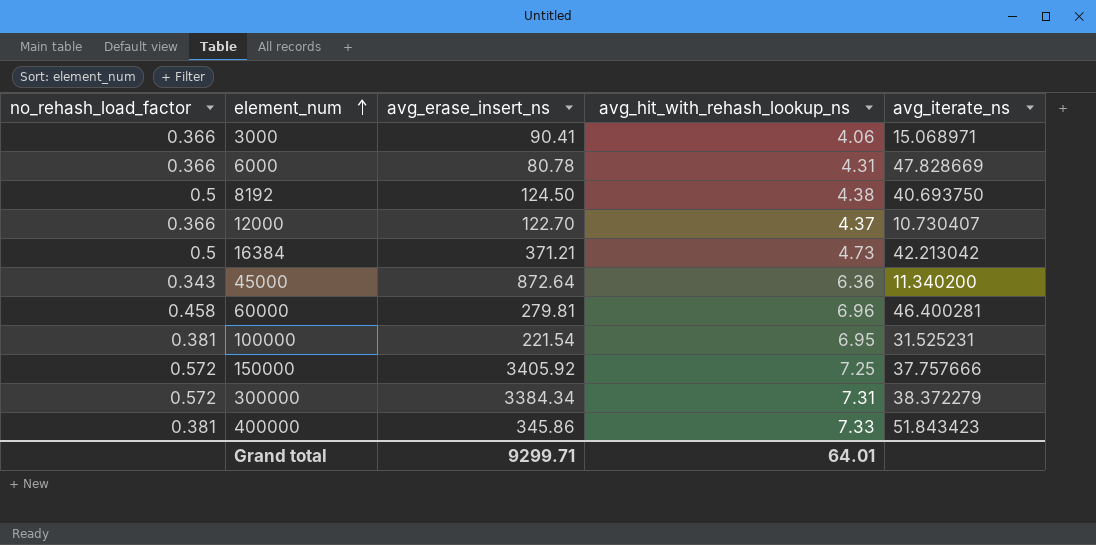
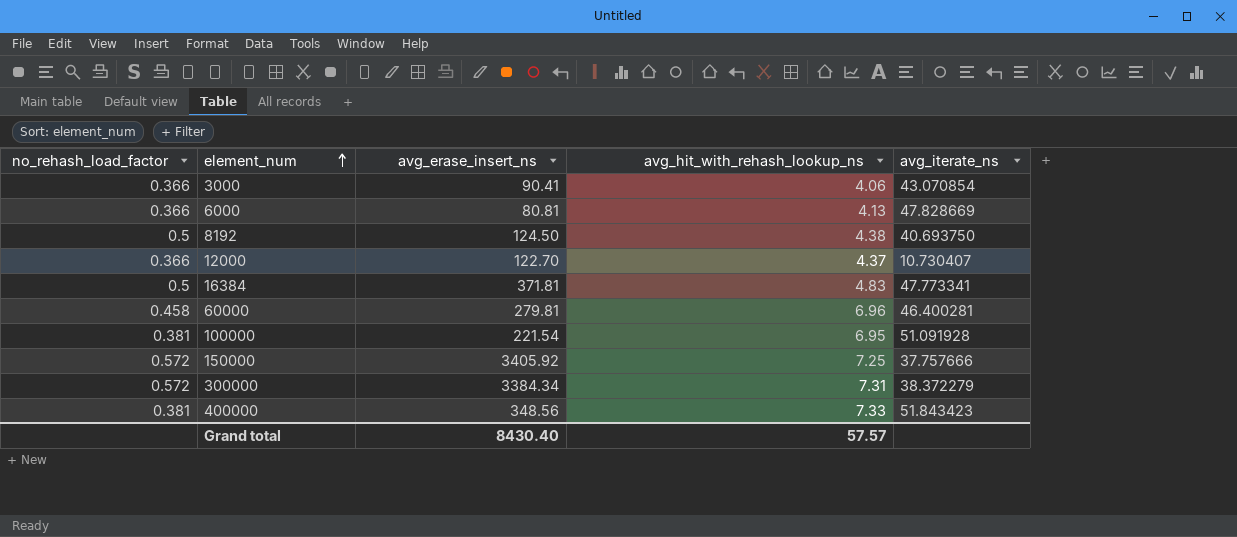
row 45000: 0.343 | 872.64 | 6.36 | 11.340200 -> none
3000 | avg_iterate_ns: 15.068971 -> 43.070854
6000 | avg_erase_insert_ns: 80.78 -> 80.81
6000 | avg_hit_with_rehash_lookup_ns: 4.31 -> 4.13
16384 | avg_erase_insert_ns: 371.21 -> 371.81
16384 | avg_hit_with_rehash_lookup_ns: 4.73 -> 4.83
16384 | avg_iterate_ns: 42.213042 -> 47.773341
100000 | avg_iterate_ns: 31.525231 -> 51.091928
400000 | avg_erase_insert_ns: 345.86 -> 348.56
Grand total | avg_erase_insert_ns: 9299.71 -> 8430.40
Grand total | avg_hit_with_rehash_lookup_ns: 64.01 -> 57.57

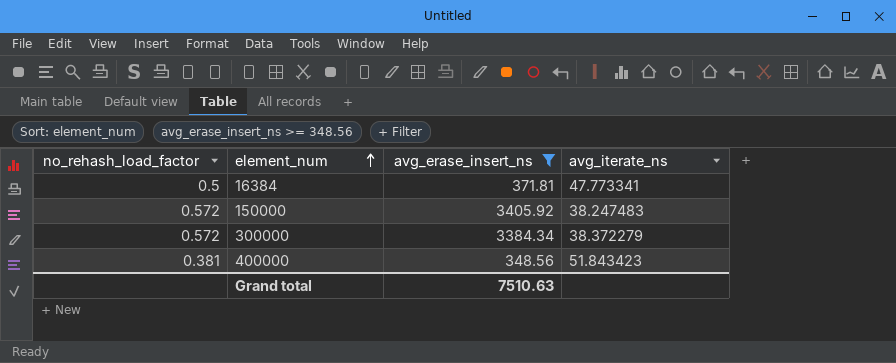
filter: none -> avg_erase_insert_ns >= 348.56
column avg_hit_with_rehash_lookup_ns | position: 4 -> none
150000 | avg_iterate_ns: 37.757666 -> 38.247483
Grand total | avg_erase_insert_ns: 8430.40 -> 7510.63

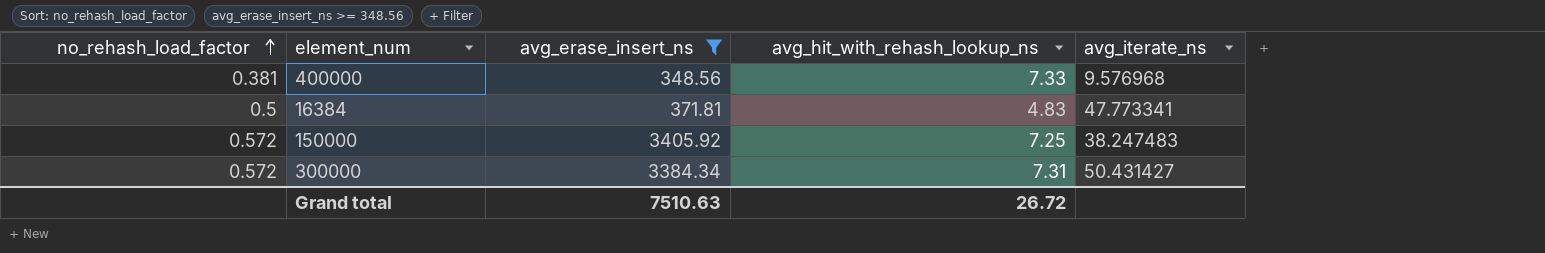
row order: element_num ascending -> no_rehash_load_factor ascending
column avg_hit_with_rehash_lookup_ns | position: none -> 4
400000 | avg_iterate_ns: 51.843423 -> 9.576968
300000 | avg_iterate_ns: 38.372279 -> 50.431427

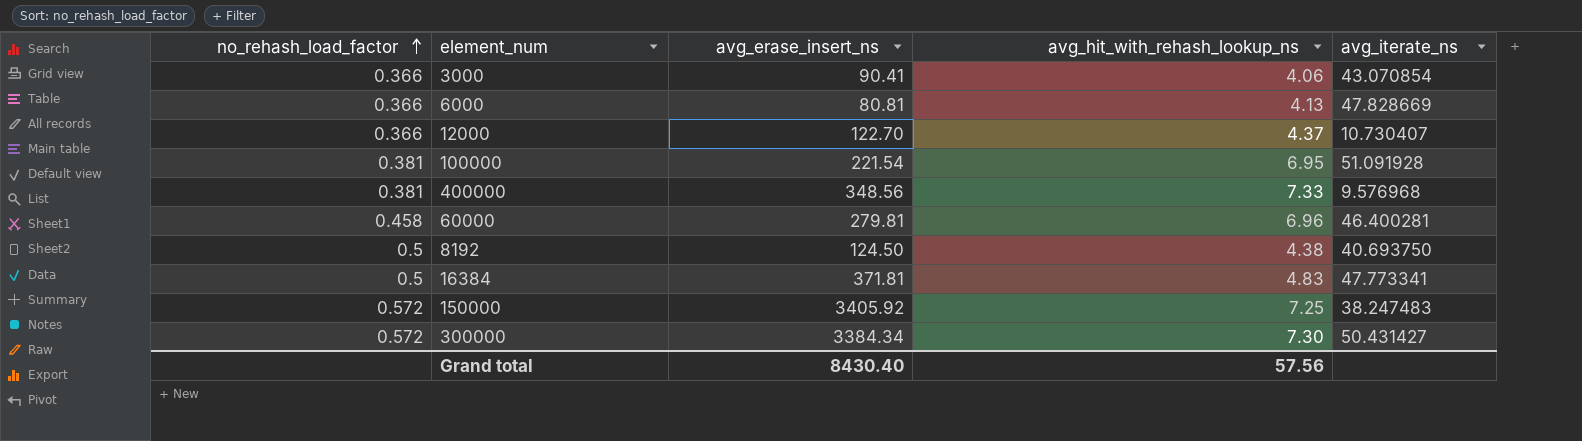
filter: avg_erase_insert_ns >= 348.56 -> none
300000 | avg_hit_with_rehash_lookup_ns: 7.31 -> 7.30
Grand total | avg_erase_insert_ns: 7510.63 -> 8430.40
Grand total | avg_hit_with_rehash_lookup_ns: 26.72 -> 57.56

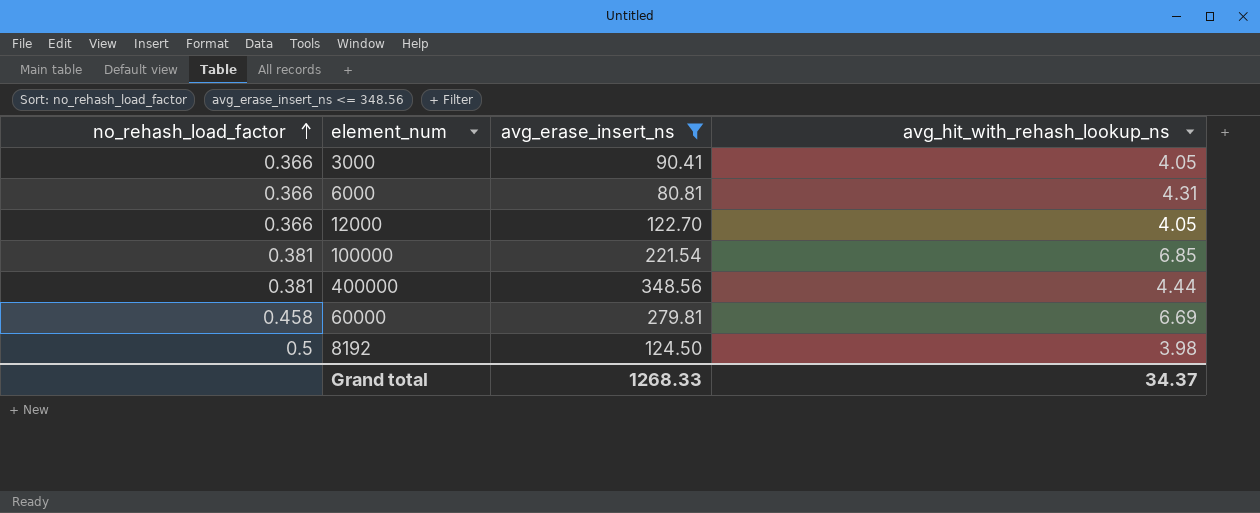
filter: none -> avg_erase_insert_ns <= 348.56
column avg_iterate_ns | position: 5 -> none
3000 | avg_hit_with_rehash_lookup_ns: 4.06 -> 4.05
6000 | avg_hit_with_rehash_lookup_ns: 4.13 -> 4.31
12000 | avg_hit_with_rehash_lookup_ns: 4.37 -> 4.05
100000 | avg_hit_with_rehash_lookup_ns: 6.95 -> 6.85
400000 | avg_hit_with_rehash_lookup_ns: 7.33 -> 4.44
60000 | avg_hit_with_rehash_lookup_ns: 6.96 -> 6.69
8192 | avg_hit_with_rehash_lookup_ns: 4.38 -> 3.98
Grand total | avg_erase_insert_ns: 8430.40 -> 1268.33
Grand total | avg_hit_with_rehash_lookup_ns: 57.56 -> 34.37

